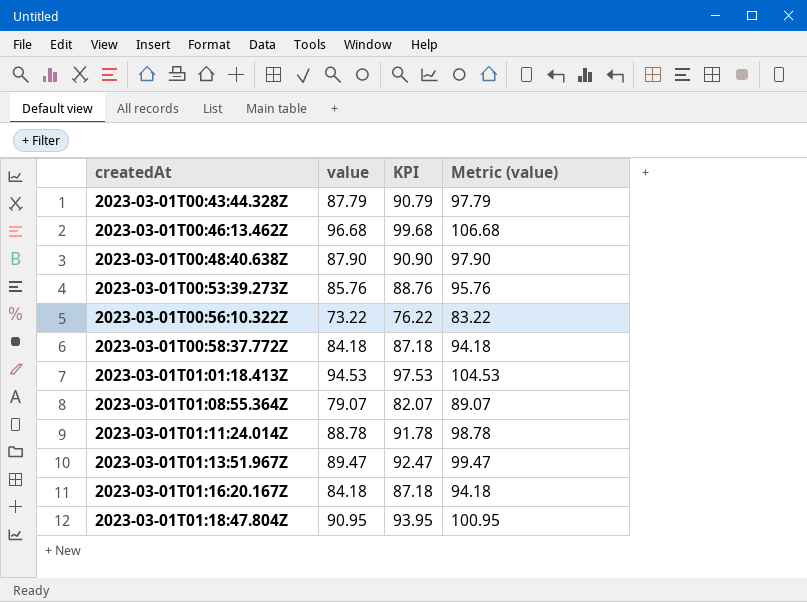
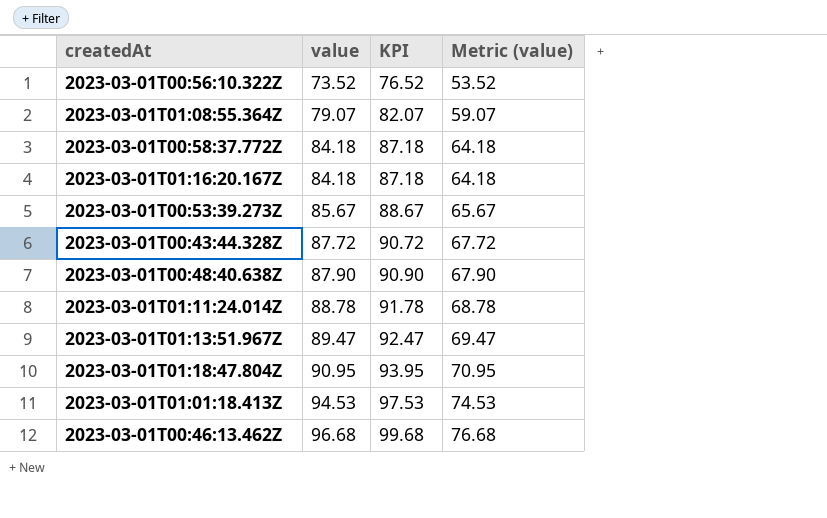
row order: createdAt ascending -> value ascending
column Metric (value) | formula: [value] + 10 -> [value] - 20
2023-03-01T00:56:10.322Z | value: 73.22 -> 73.52
2023-03-01T00:56:10.322Z | KPI: 76.22 -> 76.52
2023-03-01T00:53:39.273Z | value: 85.76 -> 85.67
2023-03-01T00:53:39.273Z | KPI: 88.76 -> 88.67
2023-03-01T00:43:44.328Z | value: 87.79 -> 87.72
2023-03-01T00:43:44.328Z | KPI: 90.79 -> 90.72

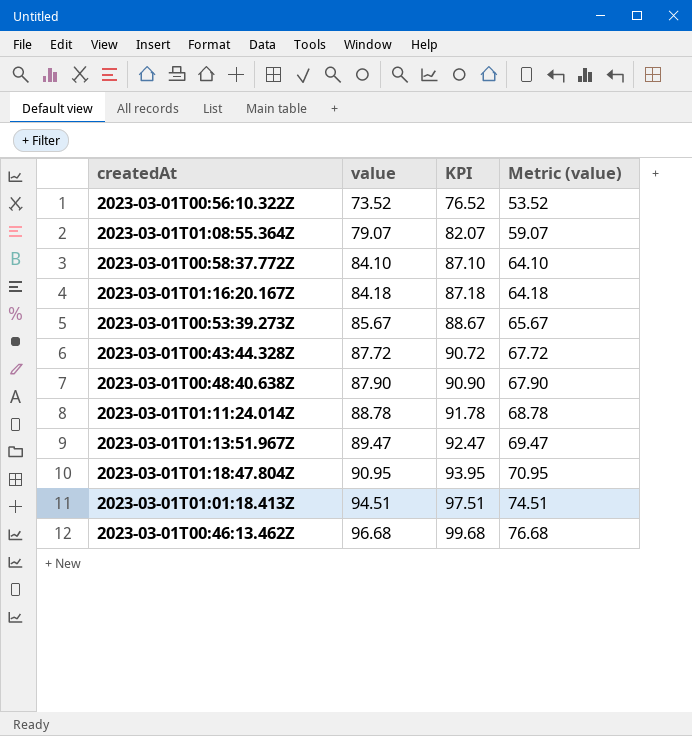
2023-03-01T00:58:37.772Z | value: 84.18 -> 84.10
2023-03-01T00:58:37.772Z | KPI: 87.18 -> 87.10
2023-03-01T00:58:37.772Z | Metric (value): 64.18 -> 64.10
2023-03-01T01:01:18.413Z | value: 94.53 -> 94.51
2023-03-01T01:01:18.413Z | KPI: 97.53 -> 97.51
2023-03-01T01:01:18.413Z | Metric (value): 74.53 -> 74.51

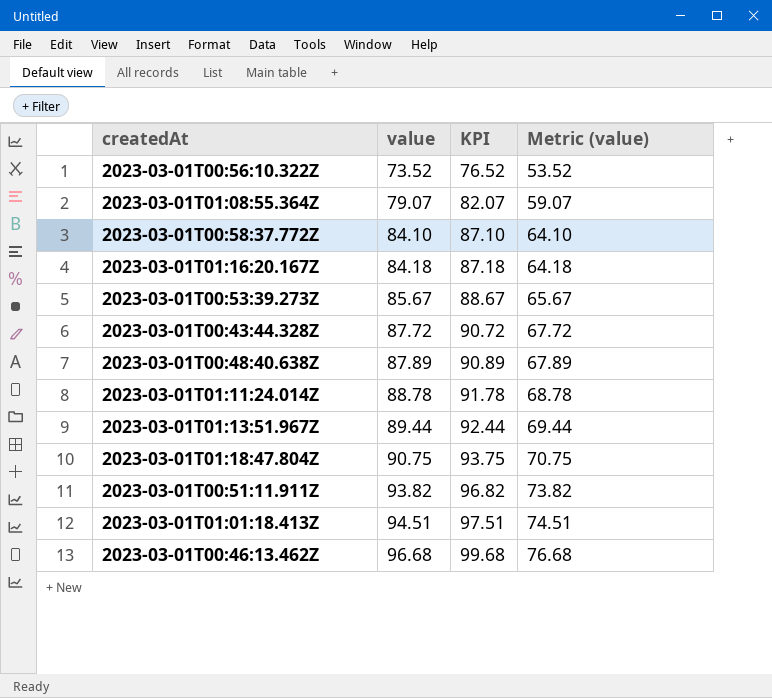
2023-03-01T00:48:40.638Z | value: 87.90 -> 87.89
2023-03-01T00:48:40.638Z | KPI: 90.90 -> 90.89
2023-03-01T00:48:40.638Z | Metric (value): 67.90 -> 67.89
2023-03-01T01:13:51.967Z | value: 89.47 -> 89.44
2023-03-01T01:13:51.967Z | KPI: 92.47 -> 92.44
2023-03-01T01:13:51.967Z | Metric (value): 69.47 -> 69.44
2023-03-01T01:18:47.804Z | value: 90.95 -> 90.75
2023-03-01T01:18:47.804Z | KPI: 93.95 -> 93.75
2023-03-01T01:18:47.804Z | Metric (value): 70.95 -> 70.75
row 2023-03-01T00:51:11.911Z: none -> 93.82 | 96.82 | 73.82

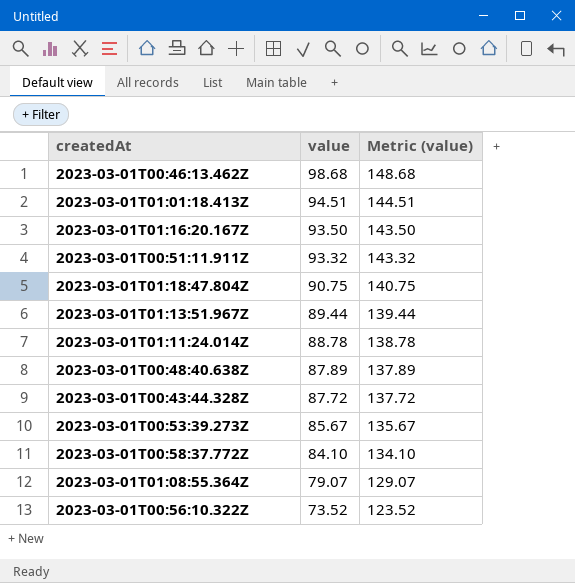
row order: value ascending -> value descending
column KPI | formula: [value] + 3 -> none
column Metric (value) | formula: [value] - 20 -> [value] + 50
2023-03-01T00:46:13.462Z | value: 96.68 -> 98.68
2023-03-01T01:16:20.167Z | value: 84.18 -> 93.50
2023-03-01T00:51:11.911Z | value: 93.82 -> 93.32

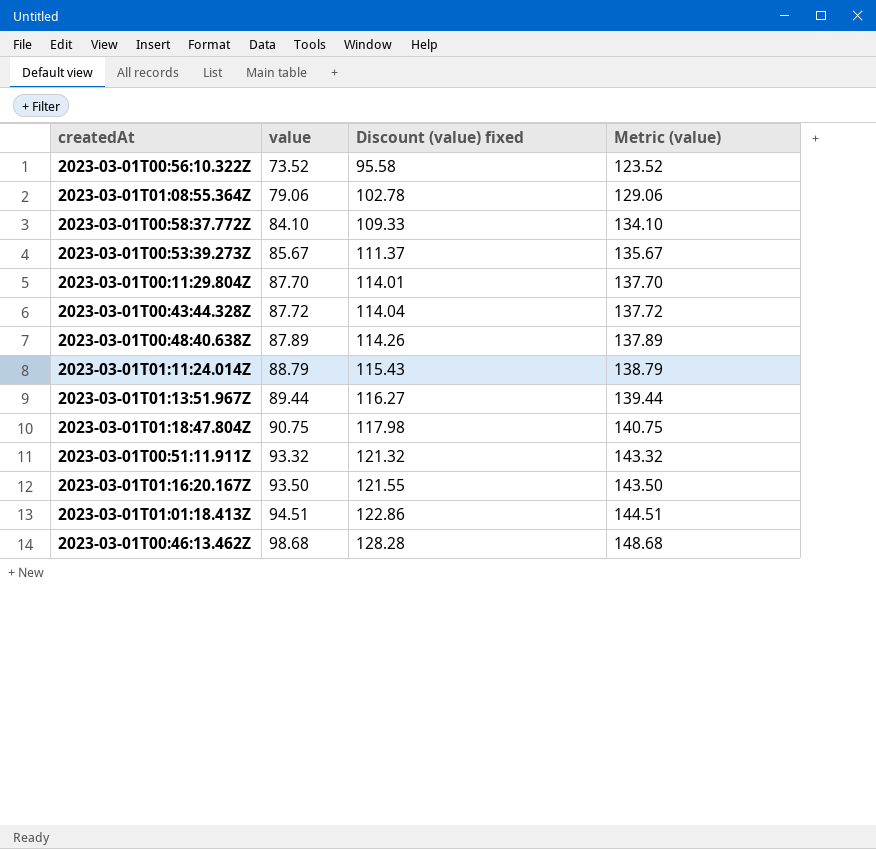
row order: value descending -> value ascending
column Discount (value) fixed | formula: none -> [value] * 1.3
2023-03-01T01:08:55.364Z | value: 79.07 -> 79.06
2023-03-01T01:08:55.364Z | Metric (value): 129.07 -> 129.06
row 2023-03-01T00:11:29.804Z: none -> 87.70 | 114.01 | 137.70
2023-03-01T01:11:24.014Z | value: 88.78 -> 88.79
2023-03-01T01:11:24.014Z | Metric (value): 138.78 -> 138.79

